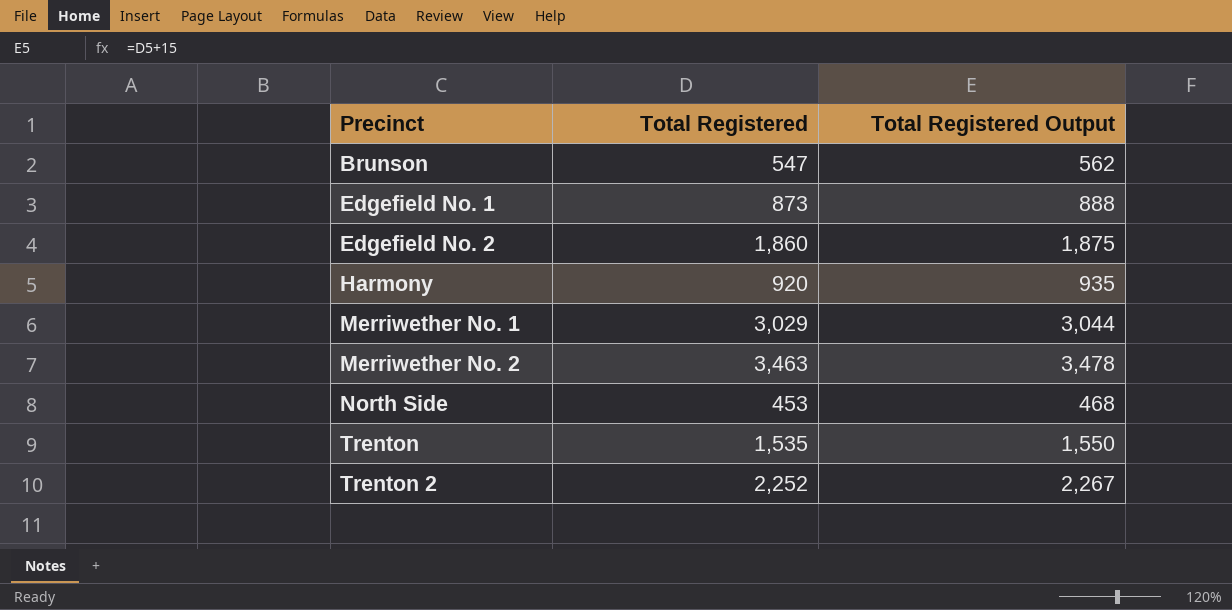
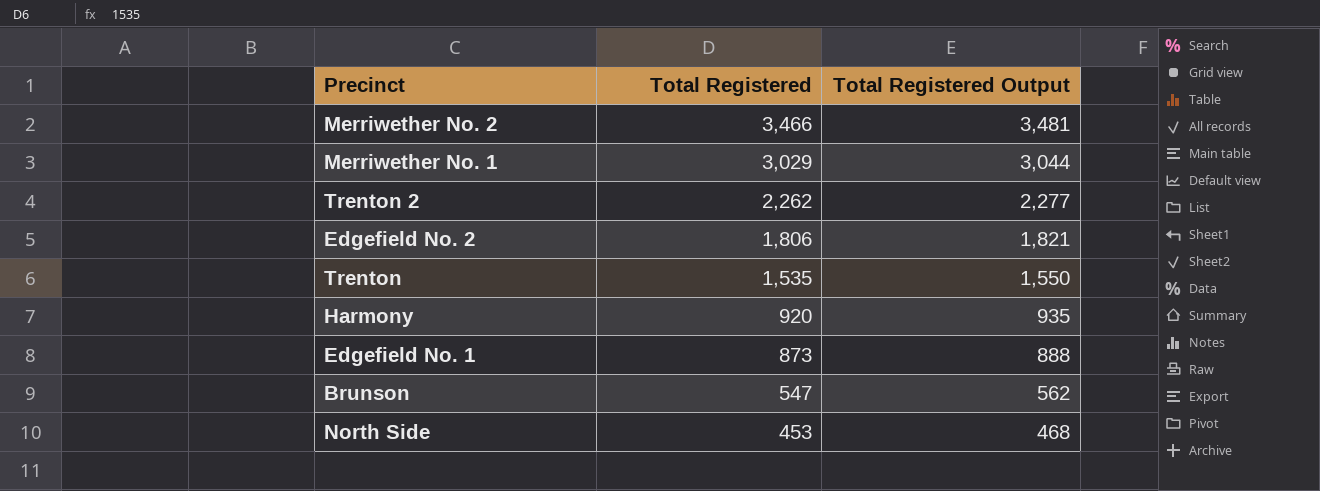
row order: Precinct ascending -> Total Registered descending
Merriwether No. 2 | Total Registered: 3,463 -> 3,466
Merriwether No. 2 | Total Registered Output: 3,478 -> 3,481
Trenton 2 | Total Registered: 2,252 -> 2,262
Trenton 2 | Total Registered Output: 2,267 -> 2,277
Edgefield No. 2 | Total Registered: 1,860 -> 1,806
Edgefield No. 2 | Total Registered Output: 1,875 -> 1,821

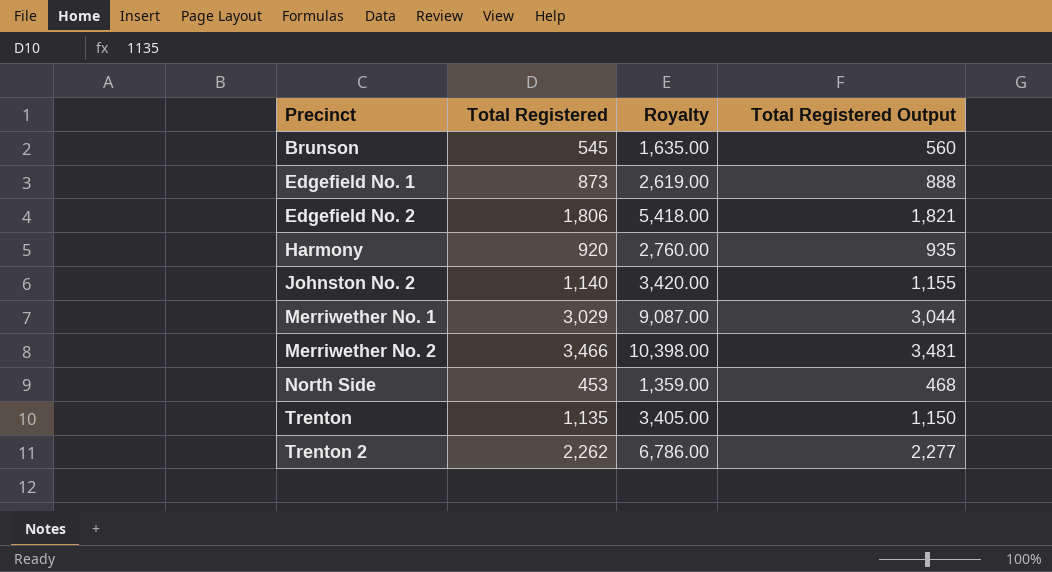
row order: Total Registered descending -> Precinct ascending
column Royalty | formula: none -> [Total Registered] * 3
Brunson | Total Registered: 547 -> 545
Brunson | Total Registered Output: 562 -> 560
row Johnston No. 2: none -> 1,140 | 3,420.00 | 1,155
Trenton | Total Registered: 1,535 -> 1,135
Trenton | Total Registered Output: 1,550 -> 1,150

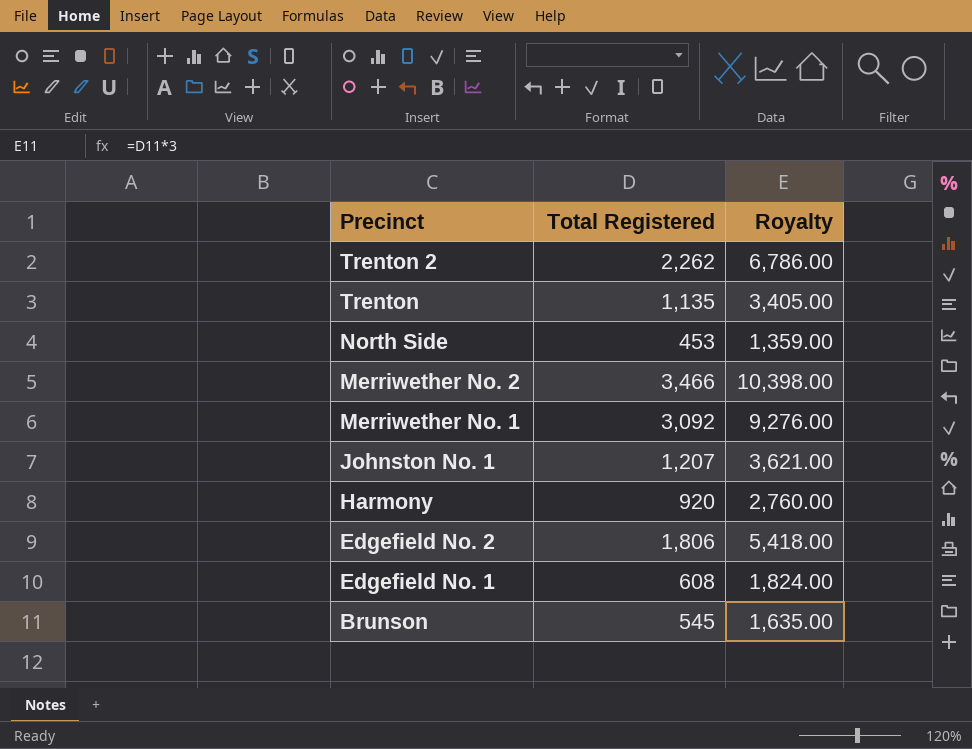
row order: Precinct ascending -> Precinct descending
column Total Registered Output | formula: [Total Registered] + 15 -> none
row Johnston No. 2: 1,140 | 3,420.00 | 1,155 -> none
Merriwether No. 1 | Total Registered: 3,029 -> 3,092
Merriwether No. 1 | Royalty: 9,087.00 -> 9,276.00
row Johnston No. 1: none -> 1,207 | 3,621.00
Edgefield No. 1 | Total Registered: 873 -> 608
Edgefield No. 1 | Royalty: 2,619.00 -> 1,824.00

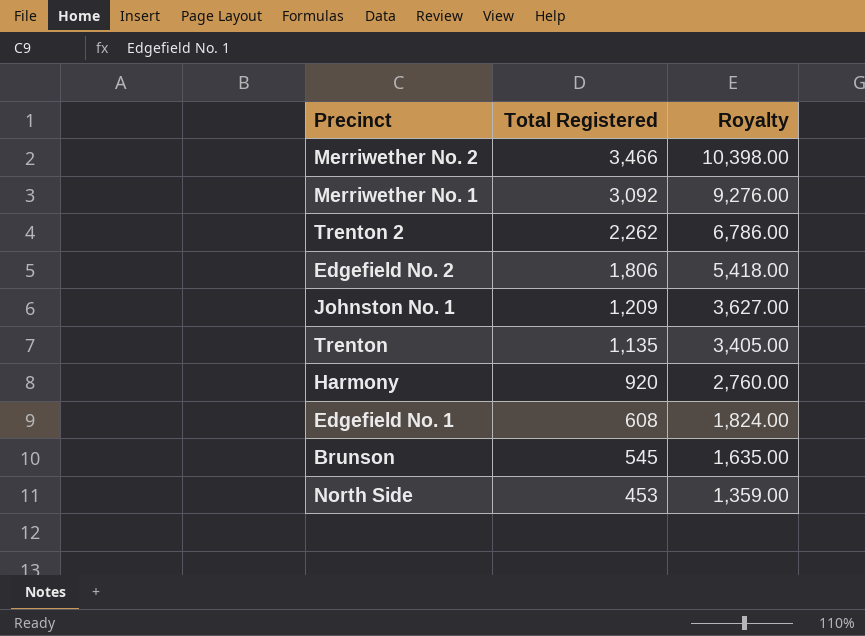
row order: Precinct descending -> Total Registered descending
Johnston No. 1 | Total Registered: 1,207 -> 1,209
Johnston No. 1 | Royalty: 3,621.00 -> 3,627.00

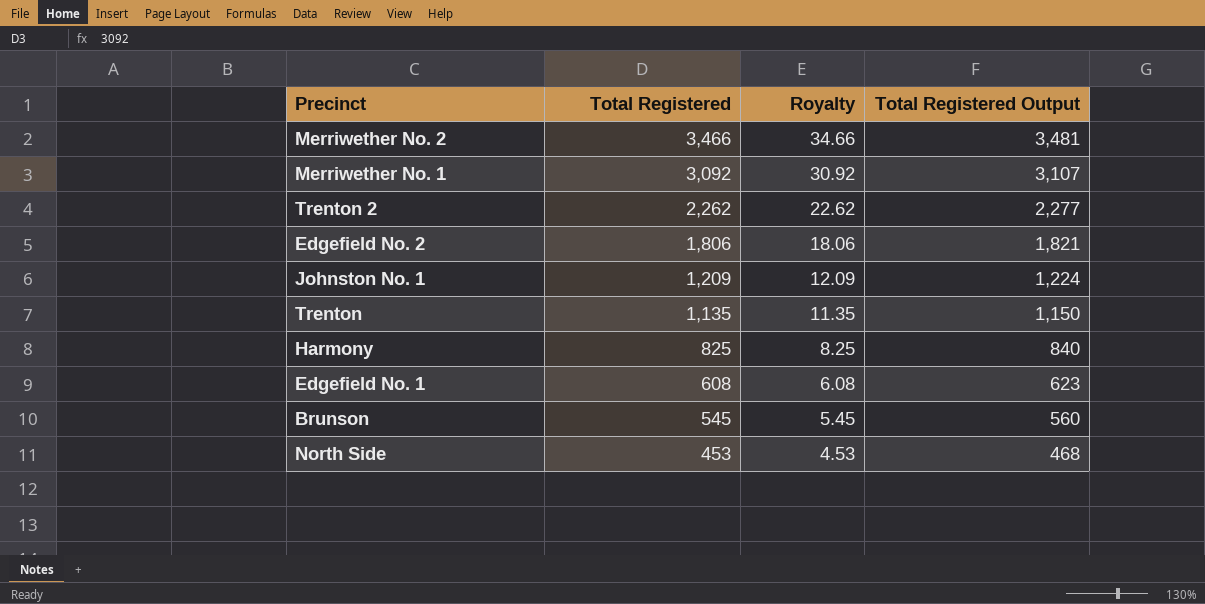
column Royalty | formula: [Total Registered] * 3 -> [Total Registered] * 0.01
column Total Registered Output | formula: none -> [Total Registered] + 15
Harmony | Total Registered: 920 -> 825

